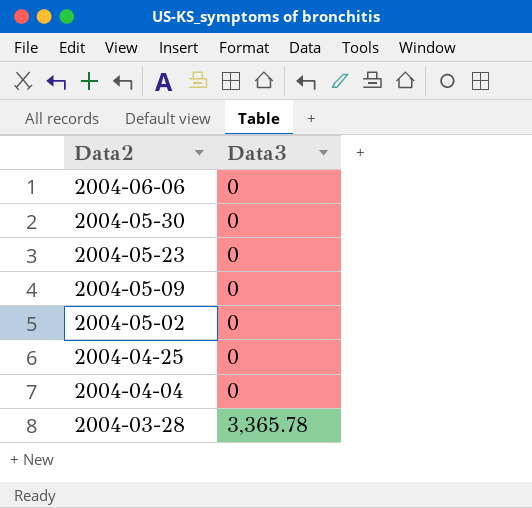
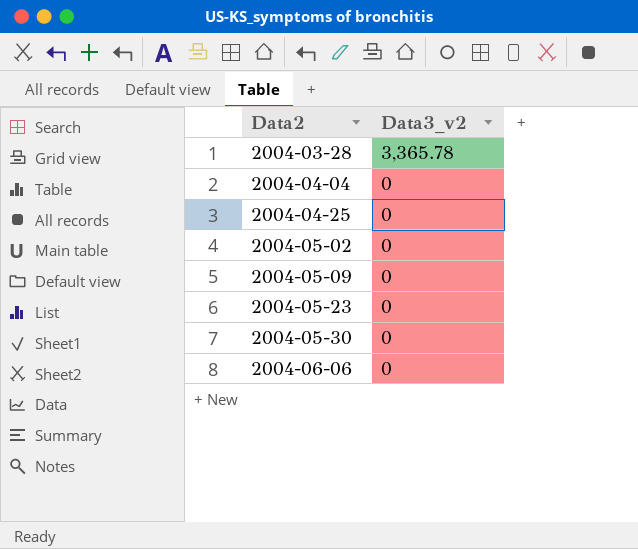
row order: Data2 descending -> Data2 ascending
column name: Data3 -> Data3_v2

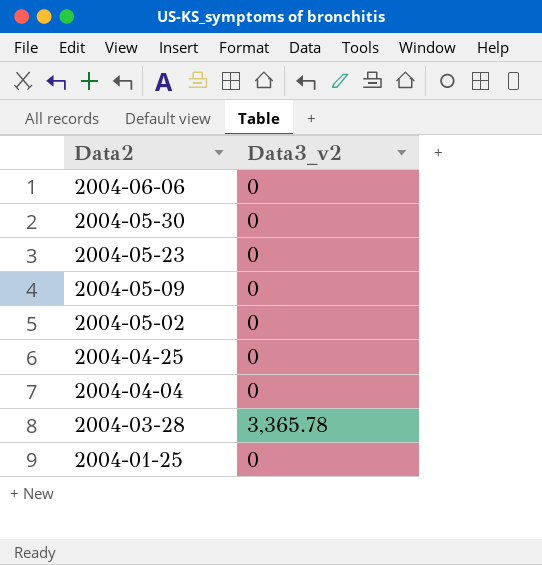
row order: Data2 ascending -> Data2 descending
row 2004-01-25: none -> 0

